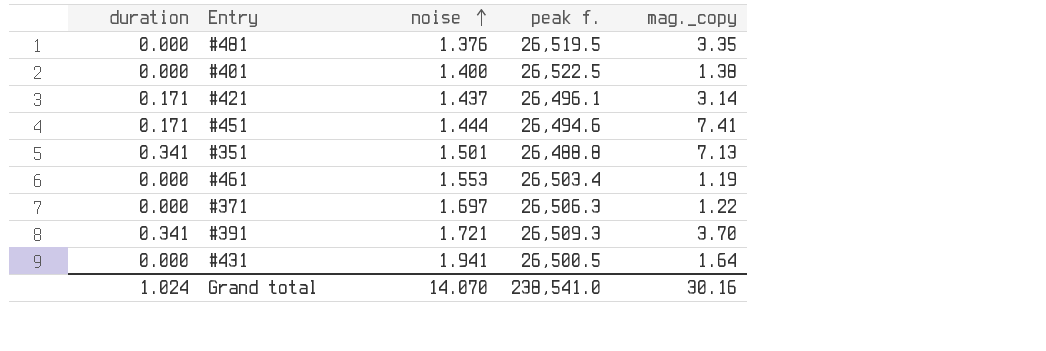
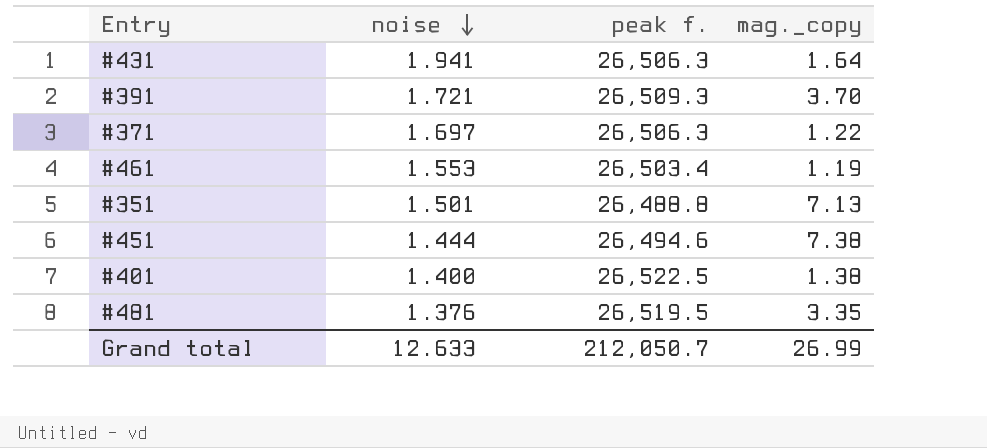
row order: noise ascending -> noise descending
column duration | position: 1 -> none
row #421: 0.171 | 1.437 | 26,496.1 | 3.14 -> none
#431 | peak f.: 26,500.5 -> 26,506.3
#451 | mag._copy: 7.41 -> 7.38
Grand total | noise: 14.070 -> 12.633
Grand total | peak f.: 238,541.0 -> 212,050.7
Grand total | mag._copy: 30.16 -> 26.99

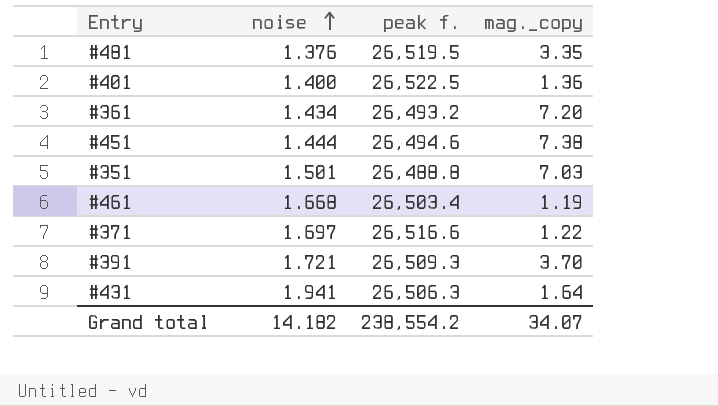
row order: noise descending -> noise ascending
#401 | mag._copy: 1.38 -> 1.36
row #361: none -> 1.434 | 26,493.2 | 7.20
#351 | mag._copy: 7.13 -> 7.03
#461 | noise: 1.553 -> 1.668
#371 | peak f.: 26,506.3 -> 26,516.6
Grand total | noise: 12.633 -> 14.182
Grand total | peak f.: 212,050.7 -> 238,554.2
Grand total | mag._copy: 26.99 -> 34.07

